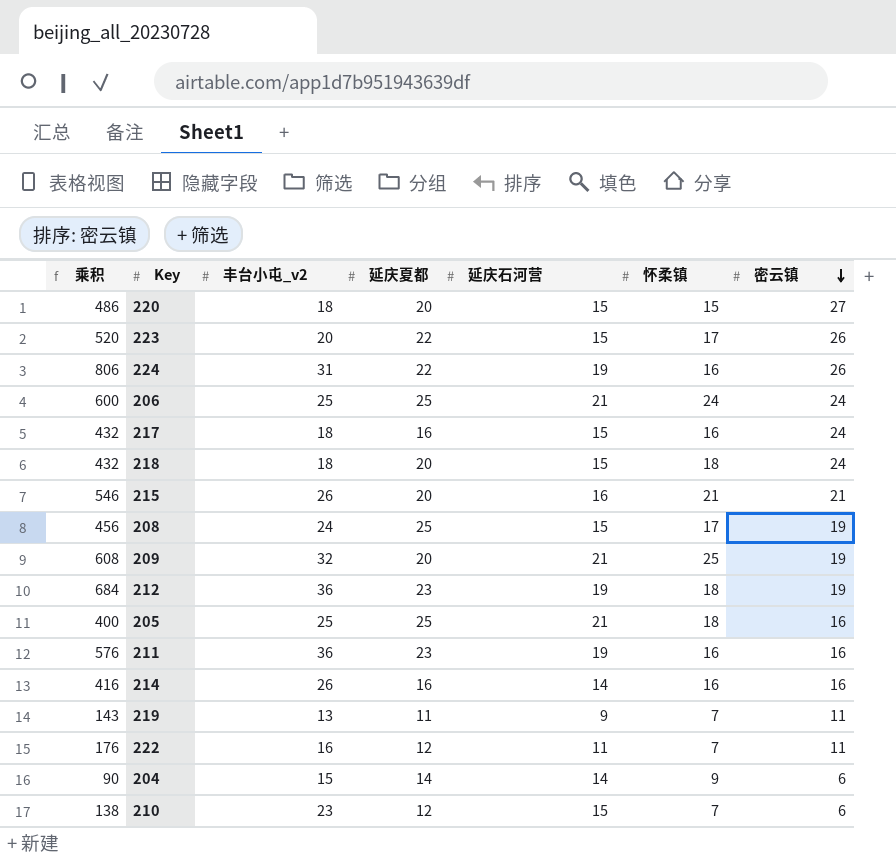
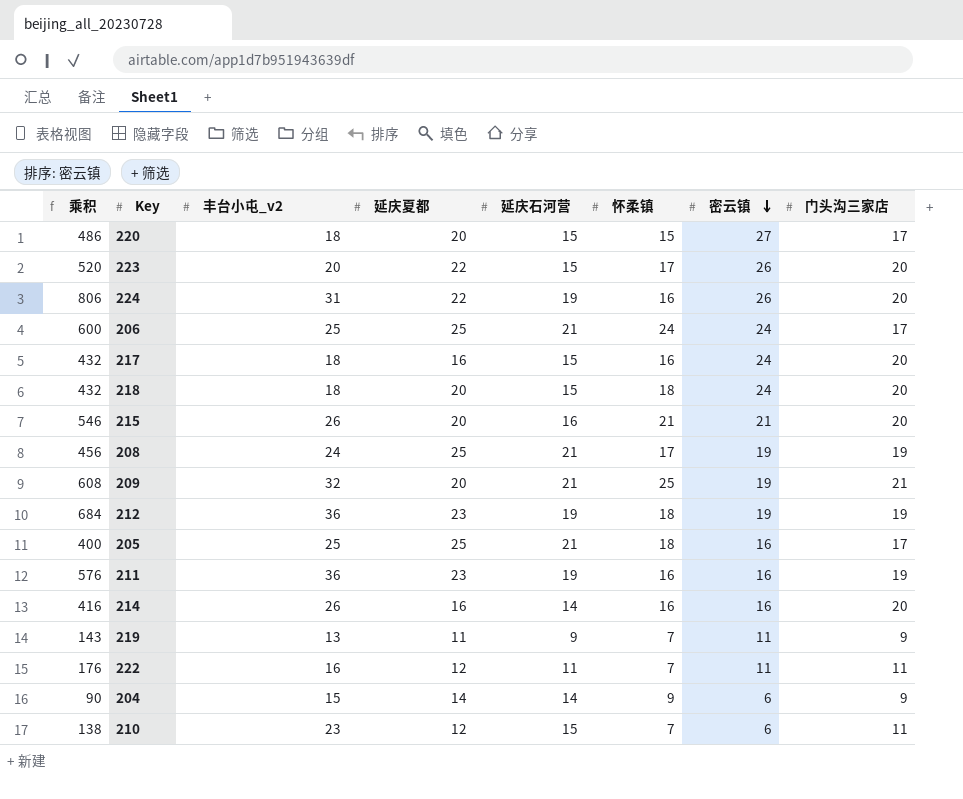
column 门头沟三家店 | position: none -> 8
208 | 延庆石河营: 15 -> 21

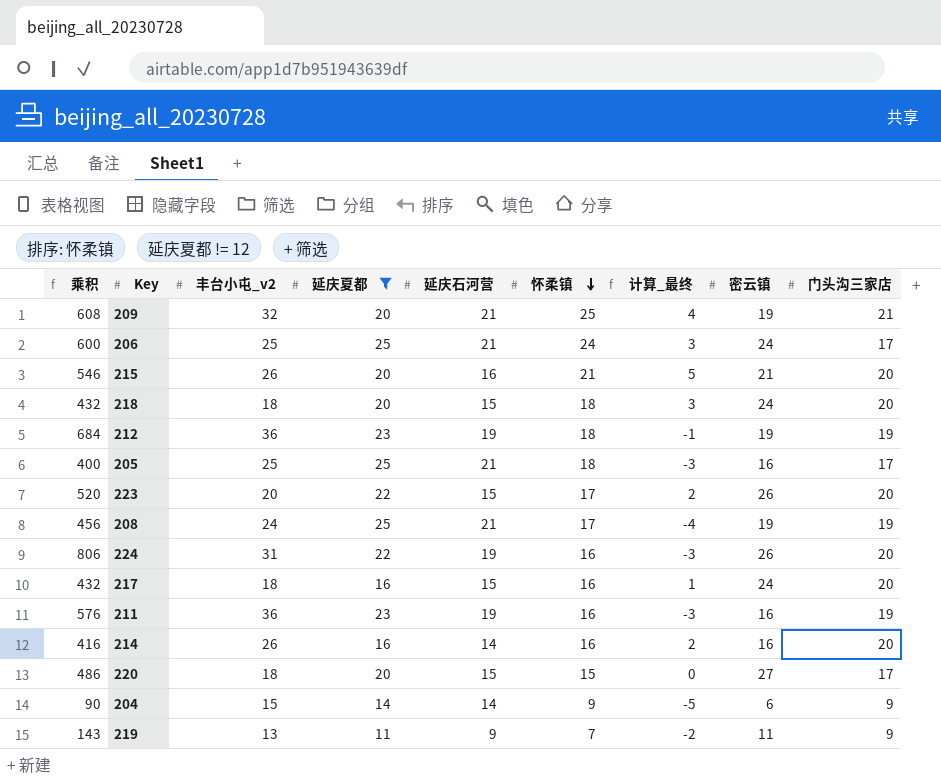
filter: none -> 延庆夏都 != 12
row order: 密云镇 descending -> 怀柔镇 descending
column 计算_最终 | formula: none -> [怀柔镇] - [延庆石河营]

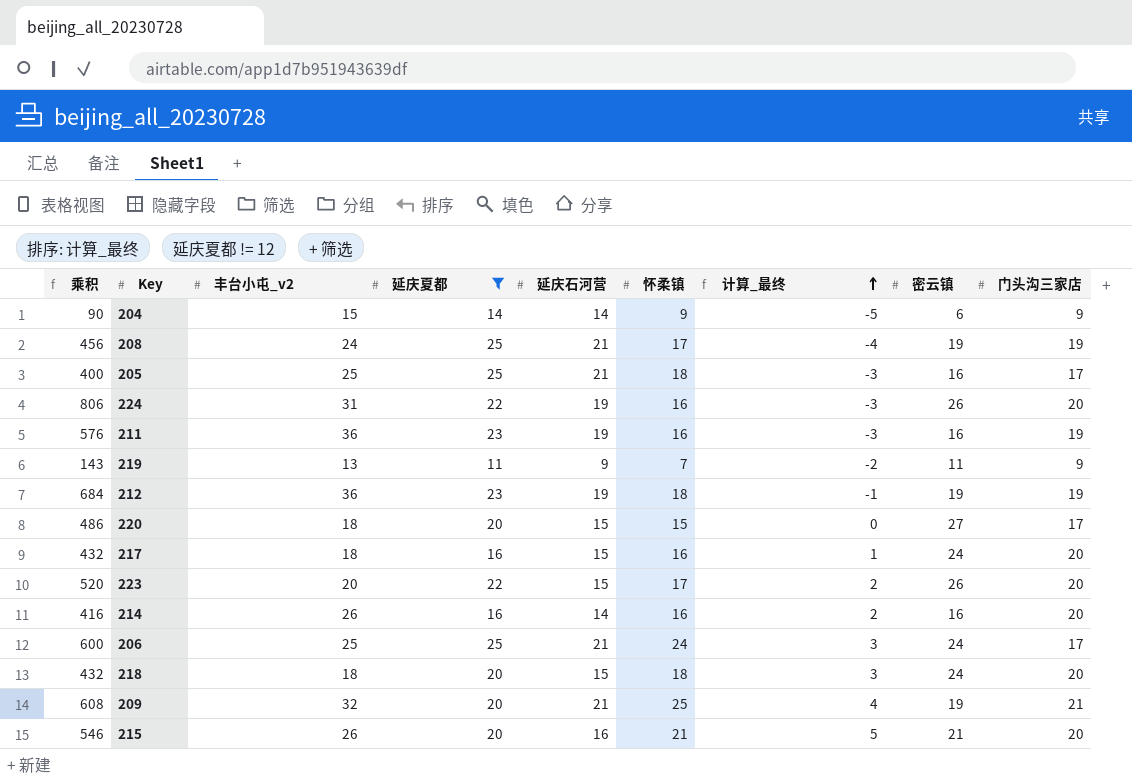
row order: 怀柔镇 descending -> 计算_最终 ascending

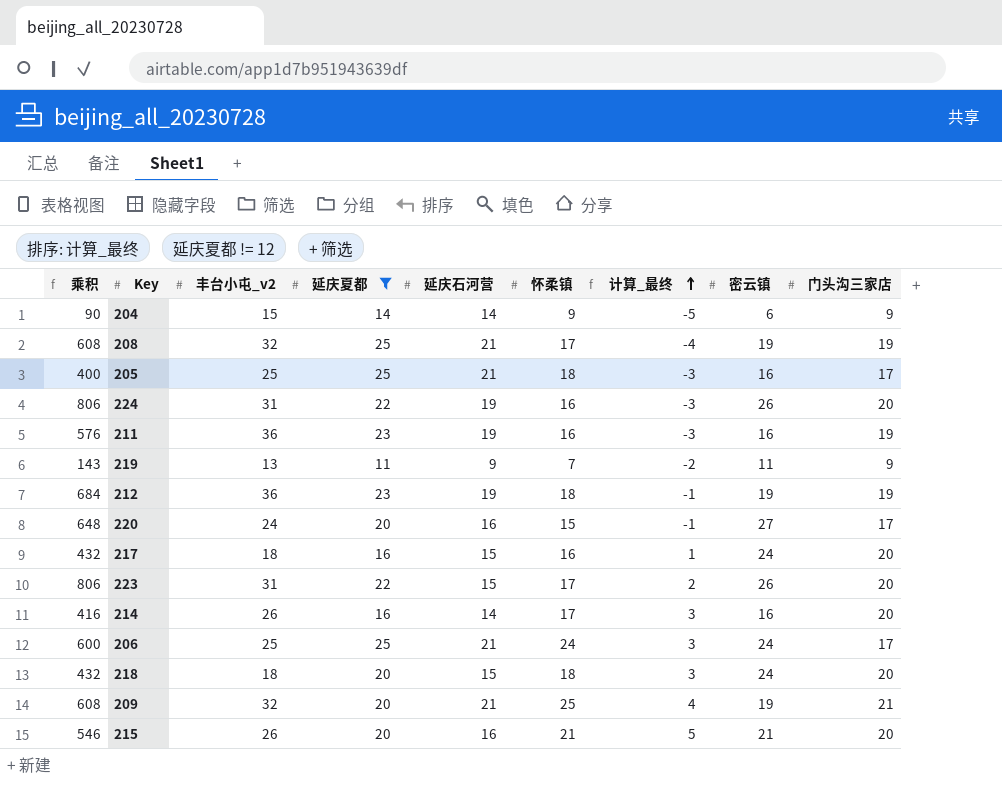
208 | 乘积: 456 -> 608
208 | 丰台小屯_v2: 24 -> 32
220 | 乘积: 486 -> 648
220 | 丰台小屯_v2: 18 -> 24
220 | 延庆石河营: 15 -> 16
220 | 计算_最终: 0 -> -1
223 | 乘积: 520 -> 806
223 | 丰台小屯_v2: 20 -> 31
214 | 怀柔镇: 16 -> 17
214 | 计算_最终: 2 -> 3

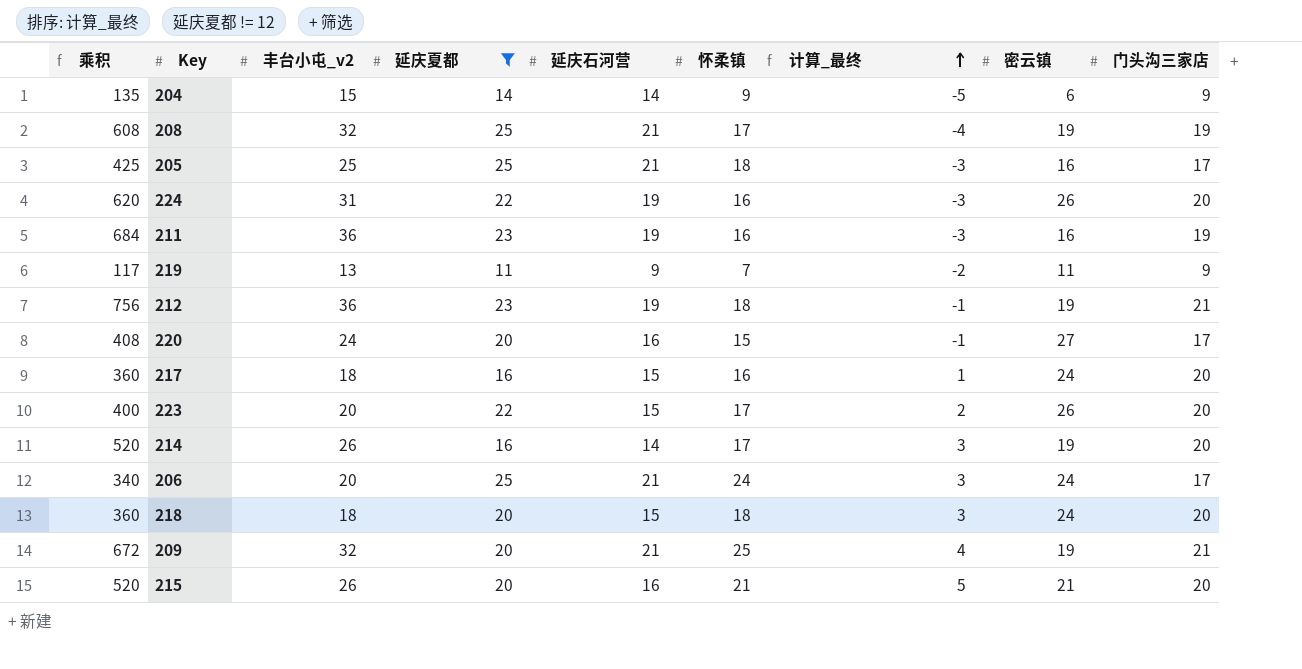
column 乘积 | formula: [丰台小屯_v2] * [密云镇] -> [丰台小屯_v2] * [门头沟三家店]
212 | 门头沟三家店: 19 -> 21
223 | 丰台小屯_v2: 31 -> 20
214 | 密云镇: 16 -> 19
206 | 丰台小屯_v2: 25 -> 20

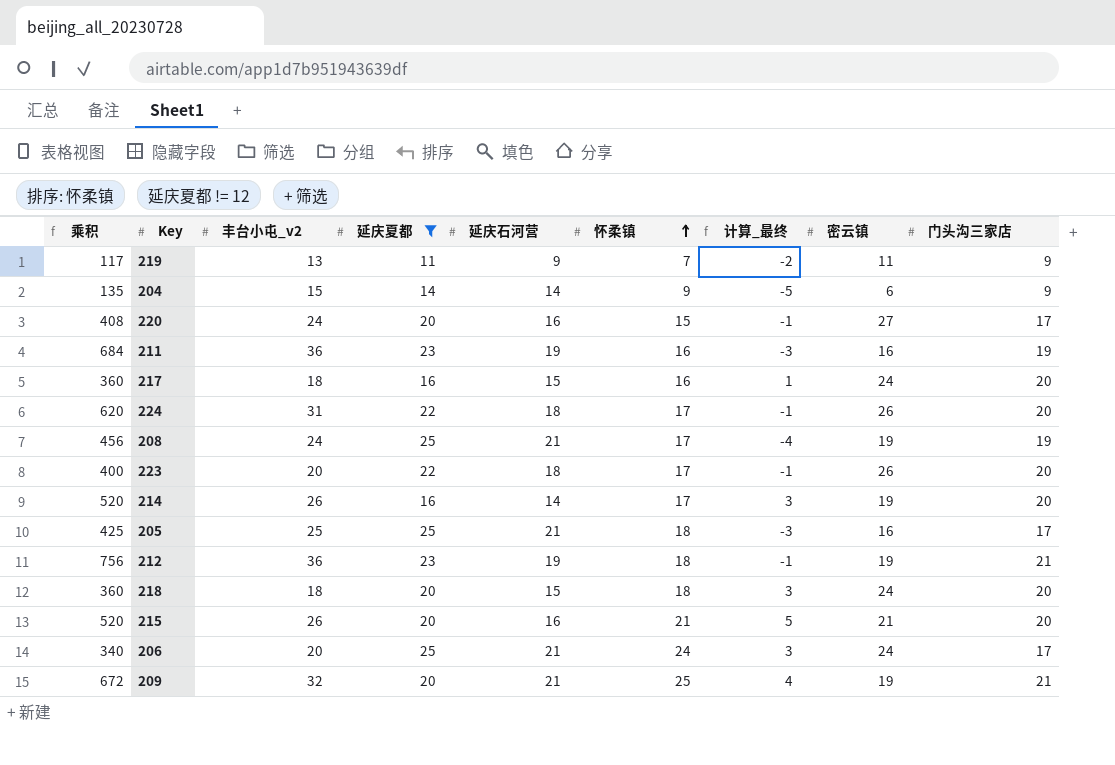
row order: 计算_最终 ascending -> 怀柔镇 ascending
224 | 延庆石河营: 19 -> 18
224 | 怀柔镇: 16 -> 17
224 | 计算_最终: -3 -> -1
208 | 乘积: 608 -> 456
208 | 丰台小屯_v2: 32 -> 24
223 | 延庆石河营: 15 -> 18
223 | 计算_最终: 2 -> -1

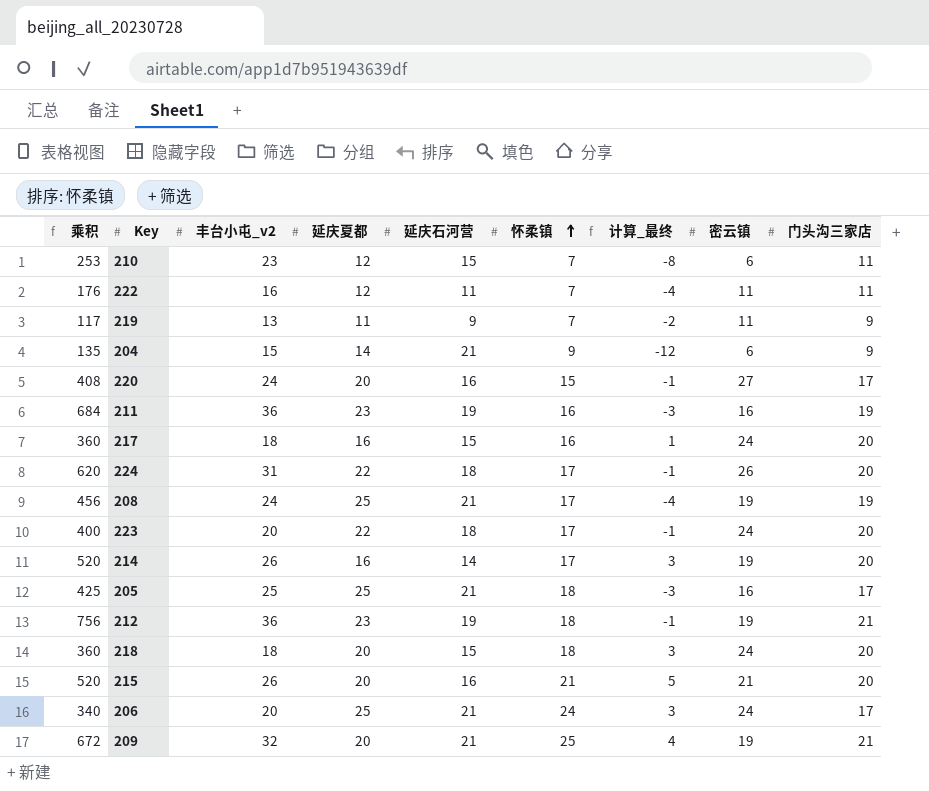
filter: 延庆夏都 != 12 -> none
204 | 延庆石河营: 14 -> 21
204 | 计算_最终: -5 -> -12
223 | 密云镇: 26 -> 24

